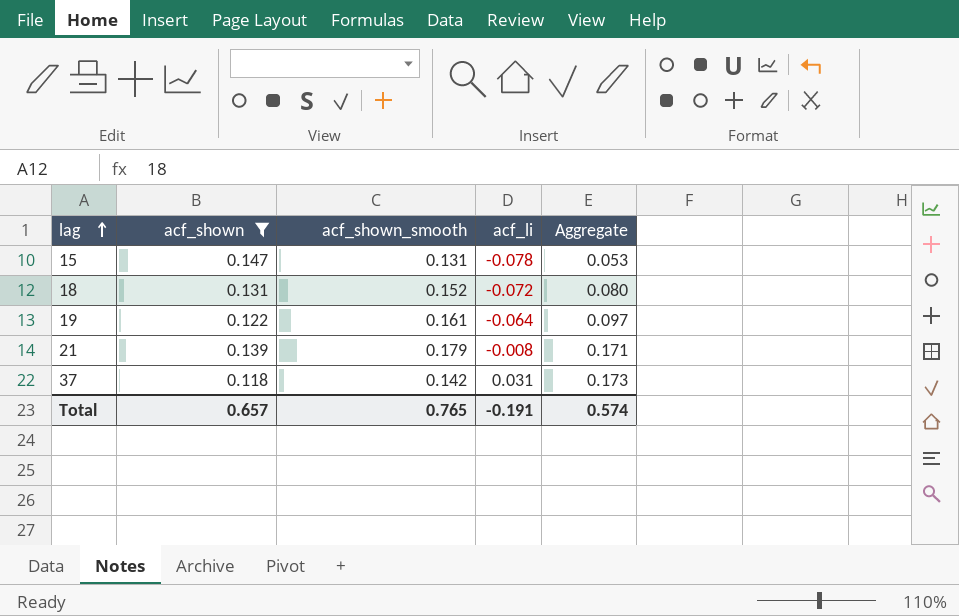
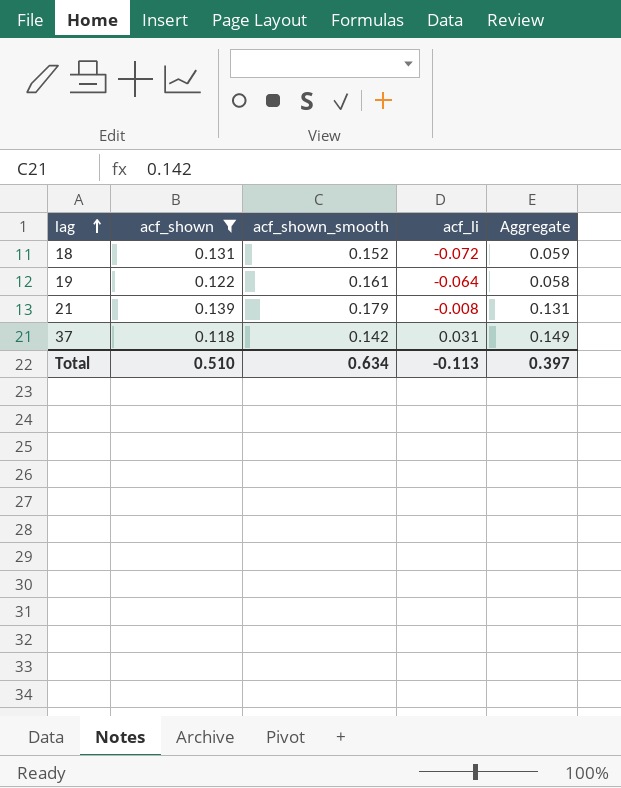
column Aggregate | formula: [acf_shown_smooth] + [acf_li] -> [acf_shown] + [acf_li]
row 15: 0.147 | 0.131 | -0.078 | 0.053 -> none
Total | acf_shown: 0.657 -> 0.510
Total | acf_shown_smooth: 0.765 -> 0.634
Total | acf_li: -0.191 -> -0.113
Total | Aggregate: 0.574 -> 0.397

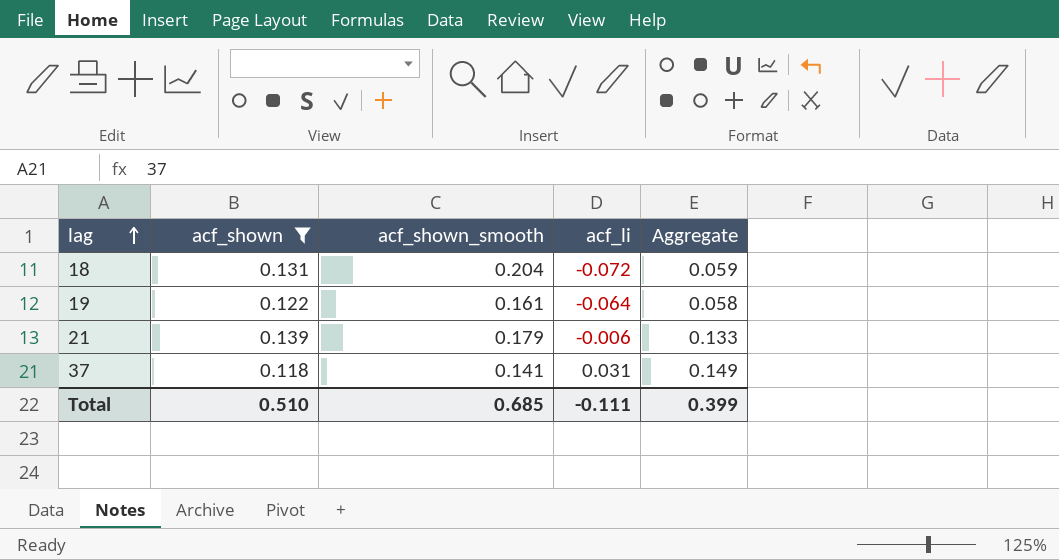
18 | acf_shown_smooth: 0.152 -> 0.204
21 | acf_li: -0.008 -> -0.006
21 | Aggregate: 0.131 -> 0.133
37 | acf_shown_smooth: 0.142 -> 0.141
Total | acf_shown_smooth: 0.634 -> 0.685
Total | acf_li: -0.113 -> -0.111
Total | Aggregate: 0.397 -> 0.399

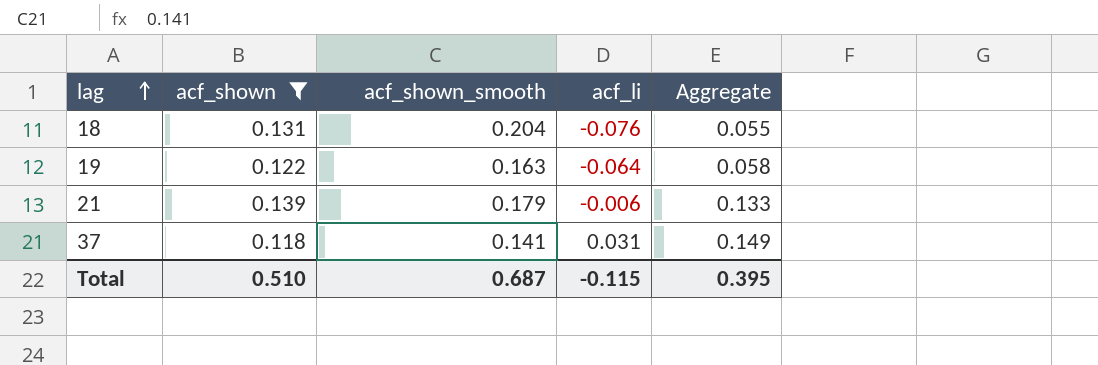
18 | acf_li: -0.072 -> -0.076
18 | Aggregate: 0.059 -> 0.055
19 | acf_shown_smooth: 0.161 -> 0.163
Total | acf_shown_smooth: 0.685 -> 0.687
Total | acf_li: -0.111 -> -0.115
Total | Aggregate: 0.399 -> 0.395

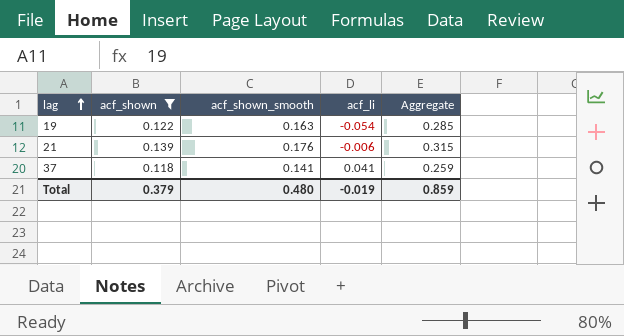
column Aggregate | formula: [acf_shown] + [acf_li] -> [acf_shown] + [acf_shown_smooth]
row 18: 0.131 | 0.204 | -0.076 | 0.055 -> none
19 | acf_li: -0.064 -> -0.054
21 | acf_shown_smooth: 0.179 -> 0.176
37 | acf_li: 0.031 -> 0.041
Total | acf_shown: 0.510 -> 0.379
Total | acf_shown_smooth: 0.687 -> 0.480
Total | acf_li: -0.115 -> -0.019
Total | Aggregate: 0.395 -> 0.859

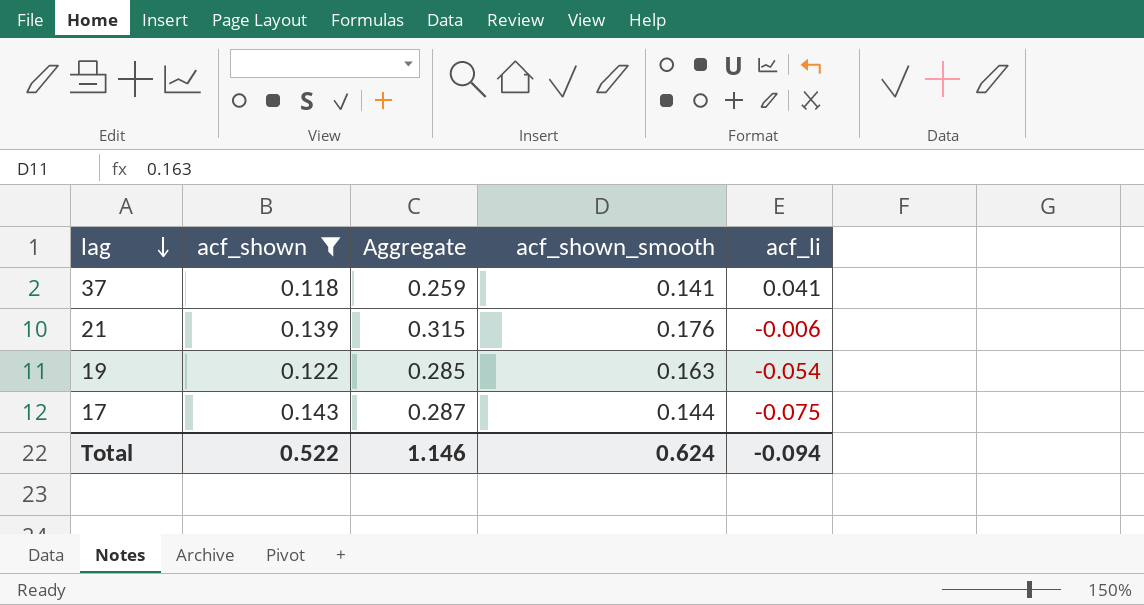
row order: lag ascending -> lag descending
column Aggregate | position: 5 -> 3
row 17: none -> 0.143 | 0.287 | 0.144 | -0.075
Total | acf_shown: 0.379 -> 0.522
Total | Aggregate: 0.859 -> 1.146
Total | acf_shown_smooth: 0.480 -> 0.624
Total | acf_li: -0.019 -> -0.094

